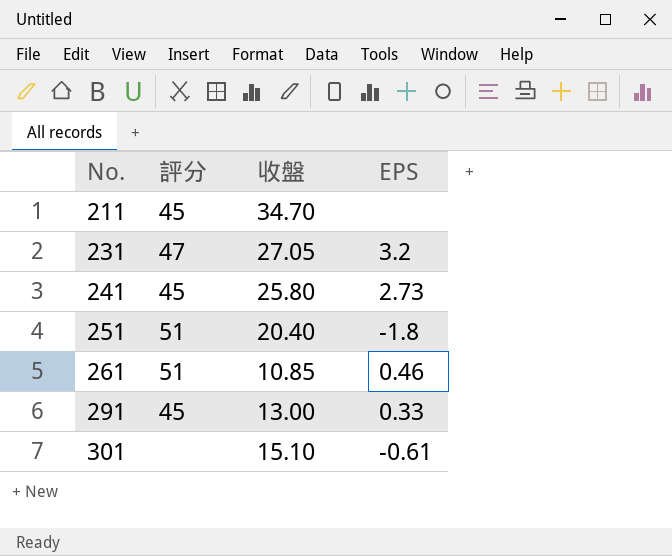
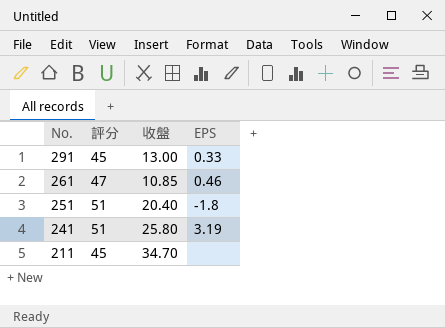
row order: No. ascending -> No. descending
row 231: 47 | 27.05 | 3.2 -> none
row 301: none | 15.10 | -0.61 -> none
261 | 評分: 51 -> 47
241 | 評分: 45 -> 51
241 | EPS: 2.73 -> 3.19

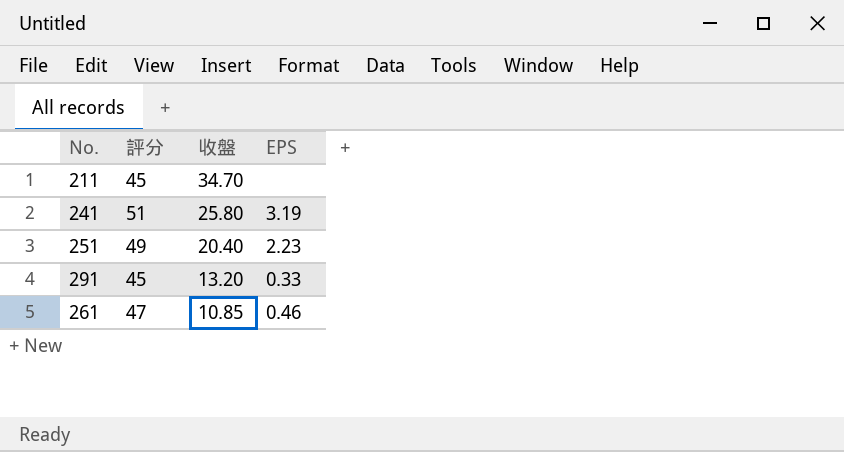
row order: No. descending -> 收盤 descending
251 | 評分: 51 -> 49
251 | EPS: -1.8 -> 2.23
291 | 收盤: 13.00 -> 13.20

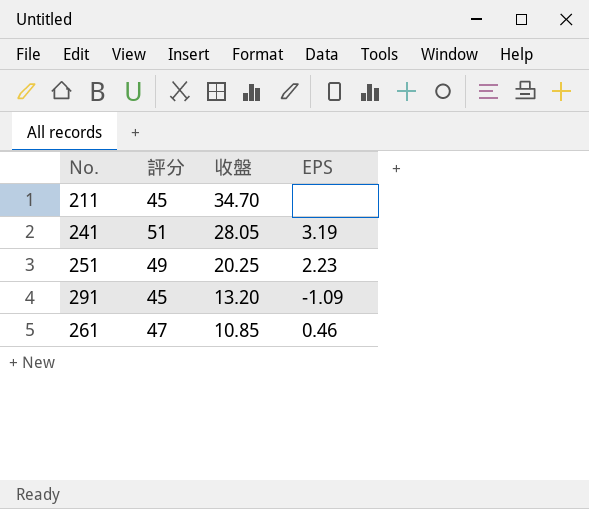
241 | 收盤: 25.80 -> 28.05
251 | 收盤: 20.40 -> 20.25
291 | EPS: 0.33 -> -1.09

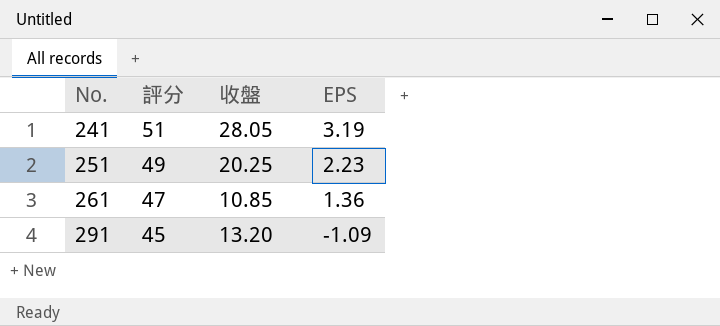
row order: 收盤 descending -> No. ascending
row 211: 45 | 34.70 | none -> none
261 | EPS: 0.46 -> 1.36

